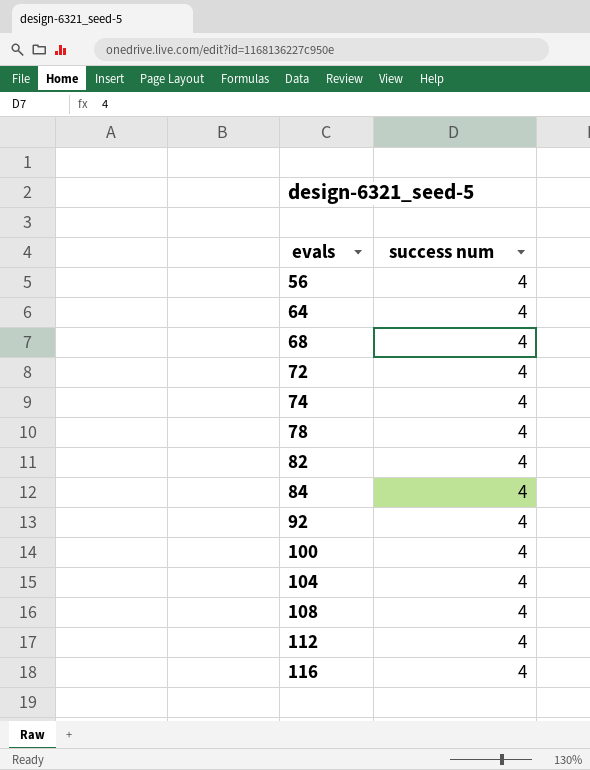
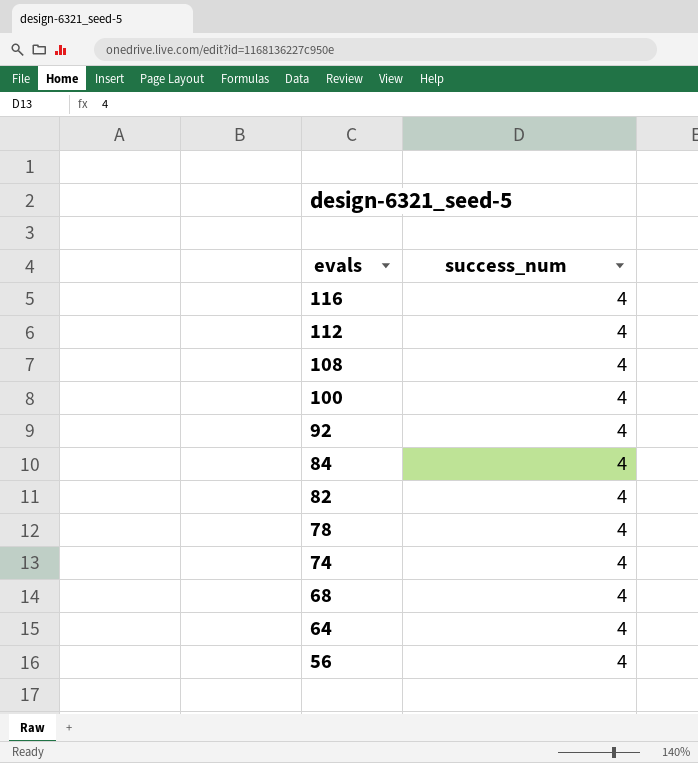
row order: evals ascending -> evals descending
column name: success num -> success_num
row 72: 4 -> none
row 104: 4 -> none

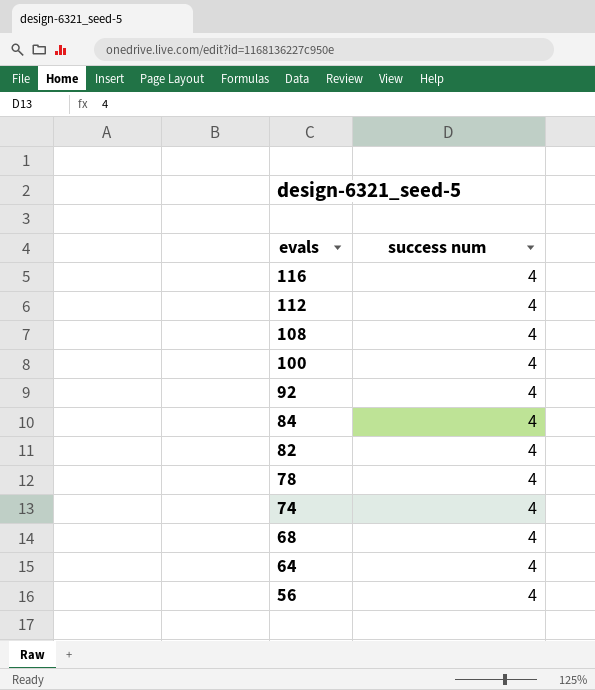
column name: success_num -> success num

